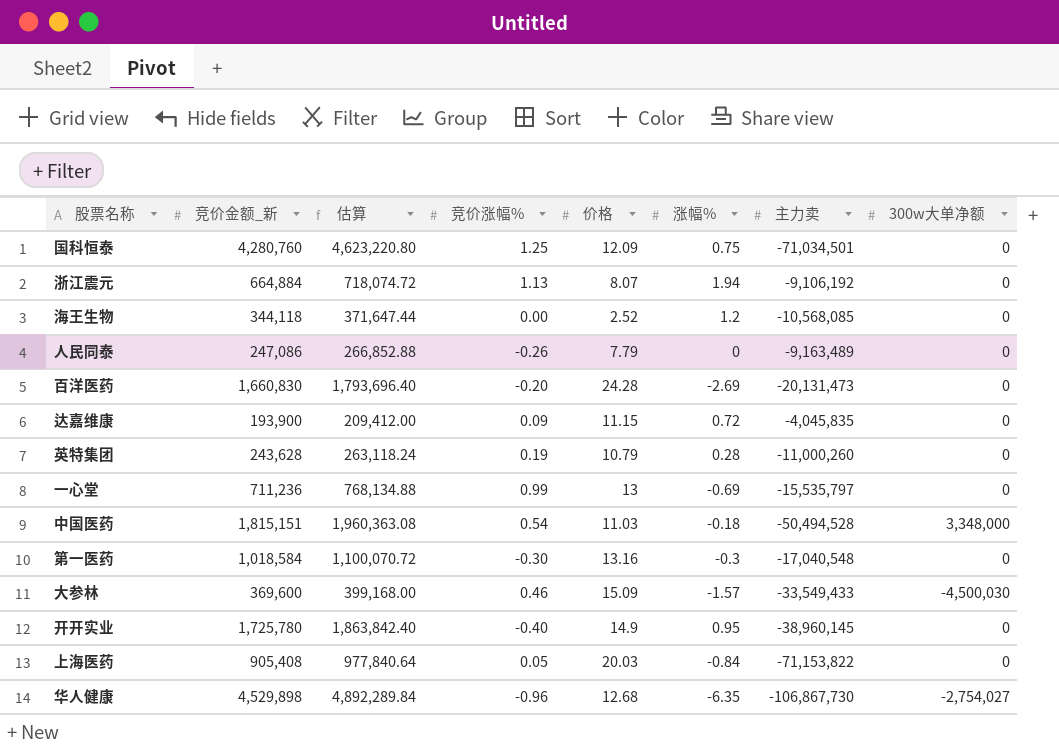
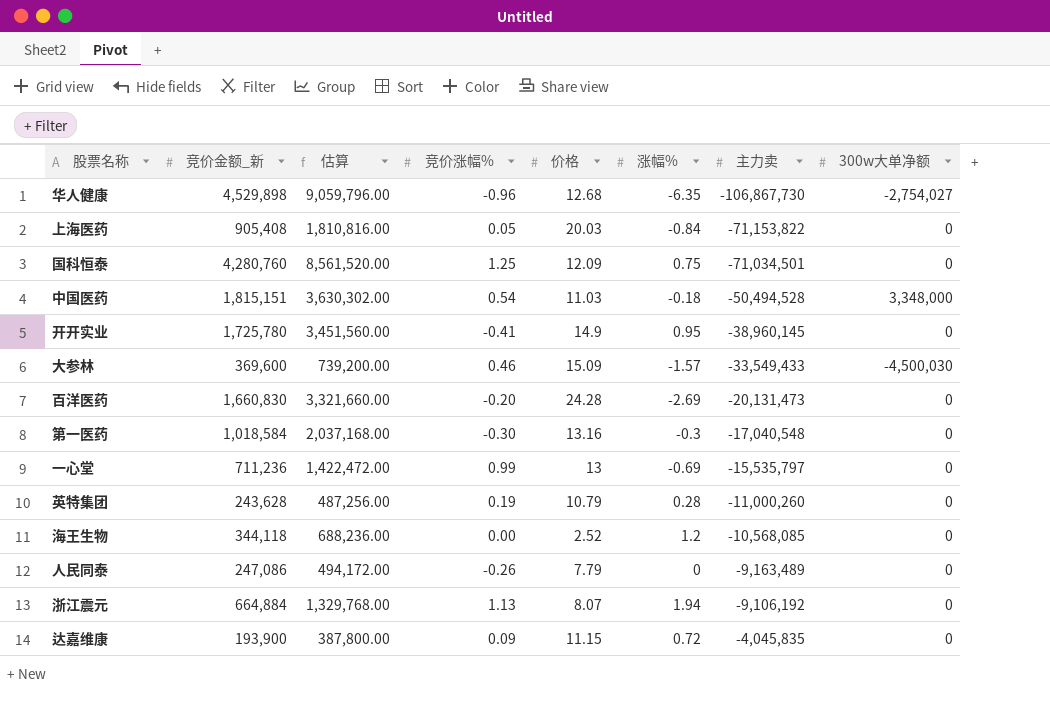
row order: none -> 主力卖 ascending
column 估算 | formula: [竞价金额_新] * 1.08 -> [竞价金额_新] * 2
开开实业 | 竞价涨幅%: -0.40 -> -0.41

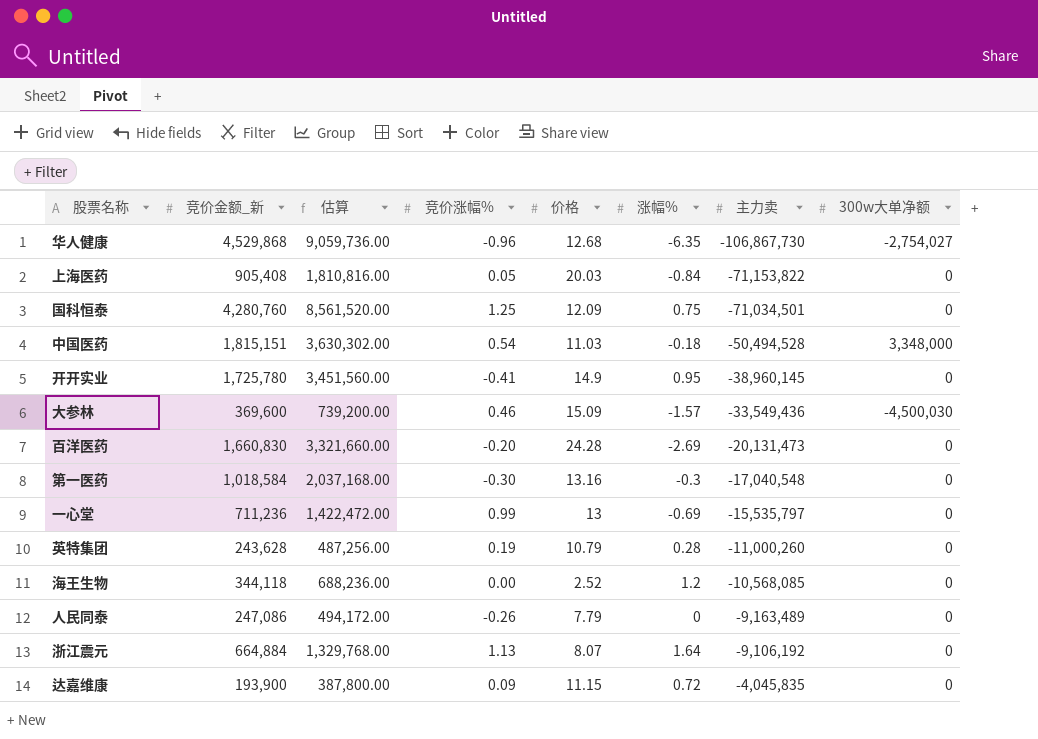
华人健康 | 竞价金额_新: 4,529,898 -> 4,529,868
华人健康 | 估算: 9,059,796.00 -> 9,059,736.00
大参林 | 主力卖: -33,549,433 -> -33,549,436
浙江震元 | 涨幅%: 1.94 -> 1.64

